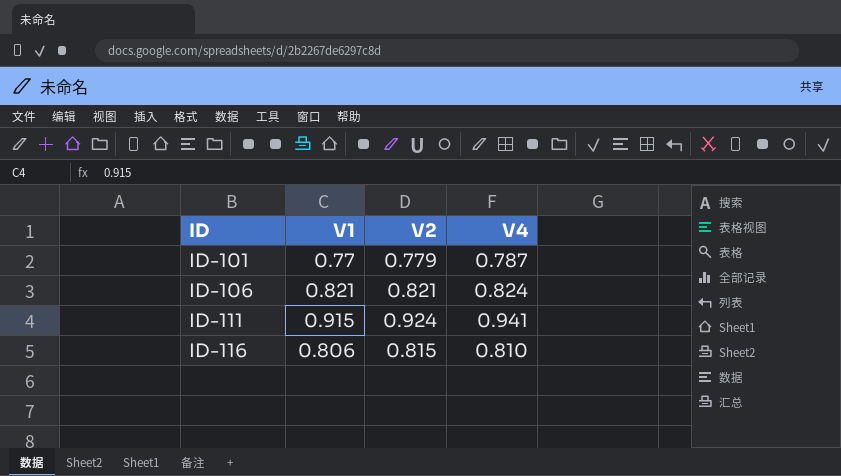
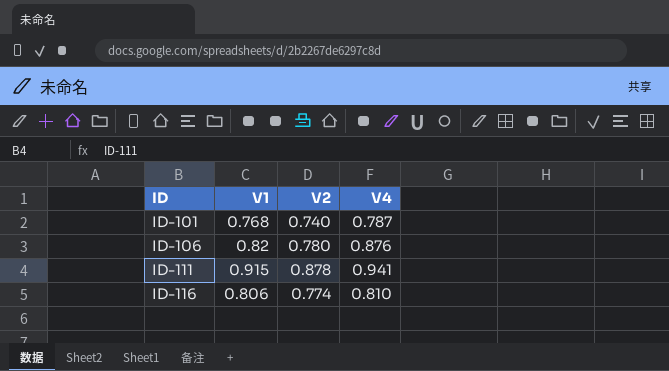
ID-101 | V1: 0.77 -> 0.768
ID-101 | V2: 0.779 -> 0.740
ID-106 | V1: 0.821 -> 0.82
ID-106 | V2: 0.821 -> 0.780
ID-106 | V4: 0.824 -> 0.876
ID-111 | V2: 0.924 -> 0.878
ID-116 | V2: 0.815 -> 0.774

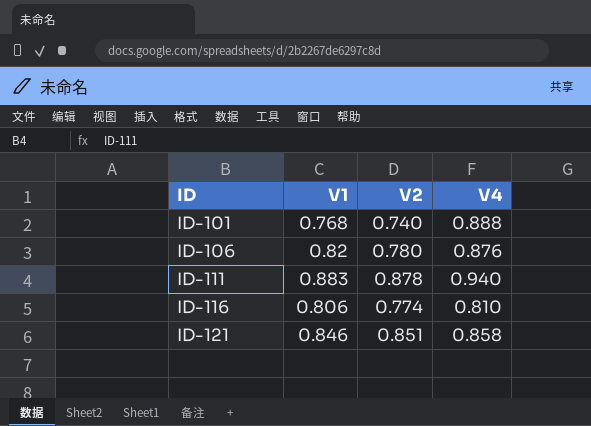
ID-101 | V4: 0.787 -> 0.888
ID-111 | V1: 0.915 -> 0.883
ID-111 | V4: 0.941 -> 0.940
row ID-121: none -> 0.846 | 0.851 | 0.858

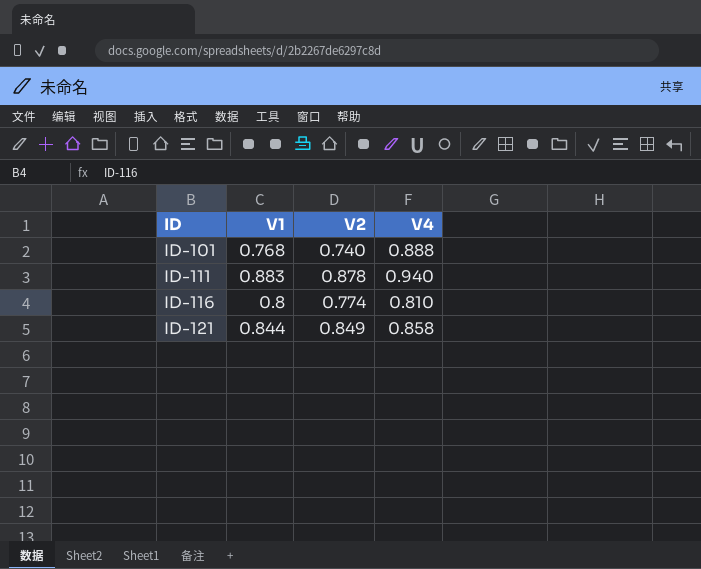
row ID-106: 0.82 | 0.780 | 0.876 -> none
ID-116 | V1: 0.806 -> 0.8
ID-121 | V1: 0.846 -> 0.844
ID-121 | V2: 0.851 -> 0.849

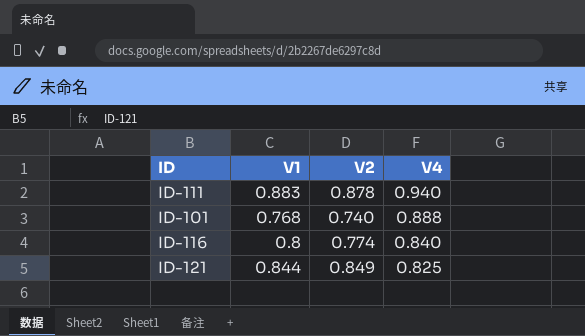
row order: ID ascending -> V4 descending
ID-116 | V4: 0.810 -> 0.840
ID-121 | V4: 0.858 -> 0.825

